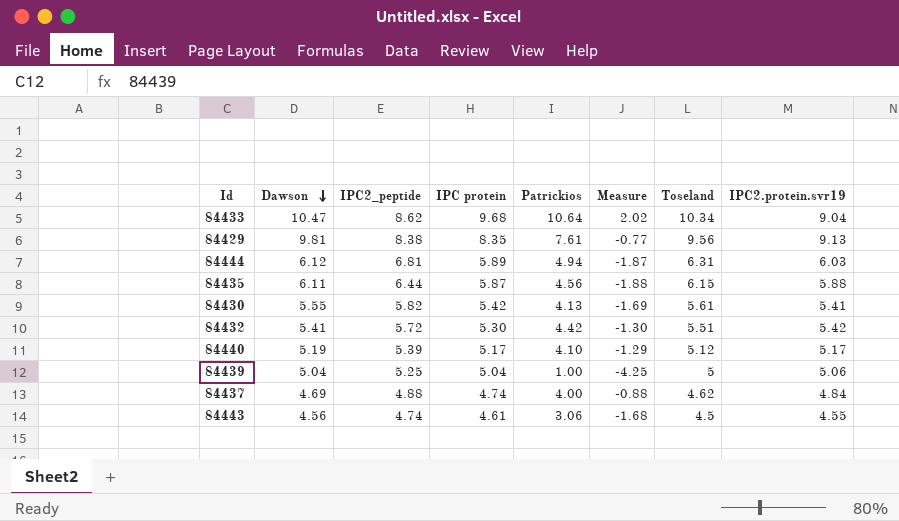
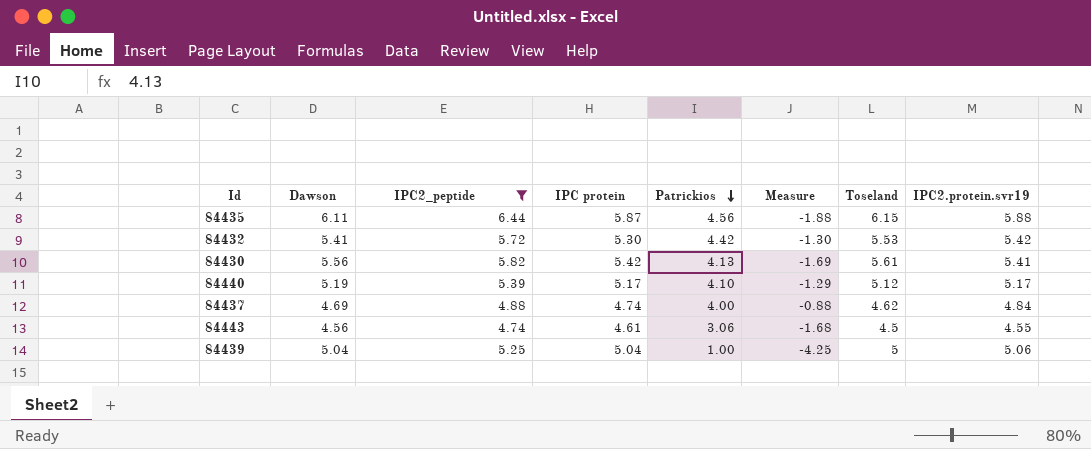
filter: none -> IPC2_peptide <= 6.44
row order: Dawson descending -> Patrickios descending
84432 | Toseland: 5.51 -> 5.53
84430 | Dawson: 5.55 -> 5.56

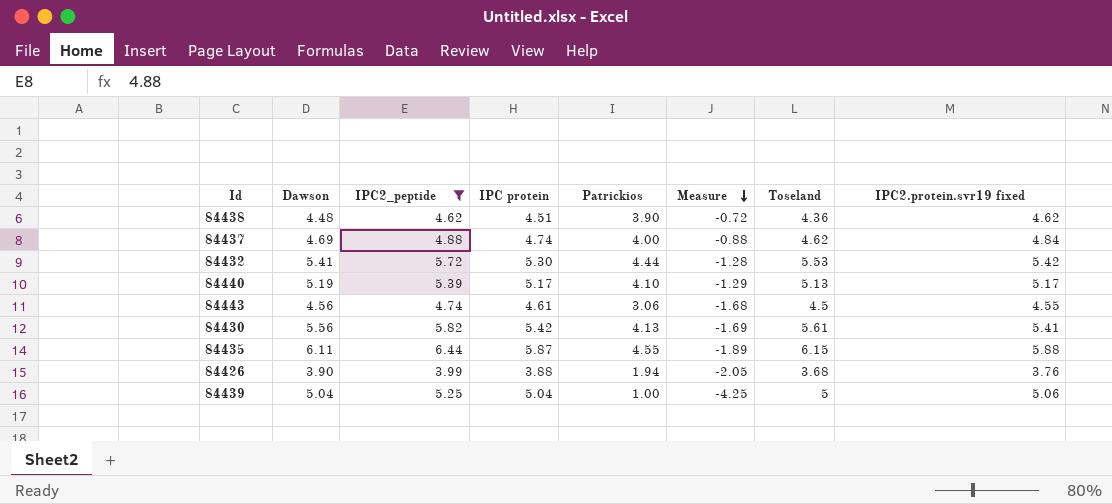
row order: Patrickios descending -> Measure descending
column name: IPC2.protein.svr19 -> IPC2.protein.svr19 fixed
row 84438: none -> 4.48 | 4.62 | 4.51 | 3.90 | -0.72 | 4.36 | 4.62
84432 | Patrickios: 4.42 -> 4.44
84432 | Measure: -1.30 -> -1.28
84440 | Toseland: 5.12 -> 5.13
84435 | Patrickios: 4.56 -> 4.55
84435 | Measure: -1.88 -> -1.89
row 84426: none -> 3.90 | 3.99 | 3.88 | 1.94 | -2.05 | 3.68 | 3.76

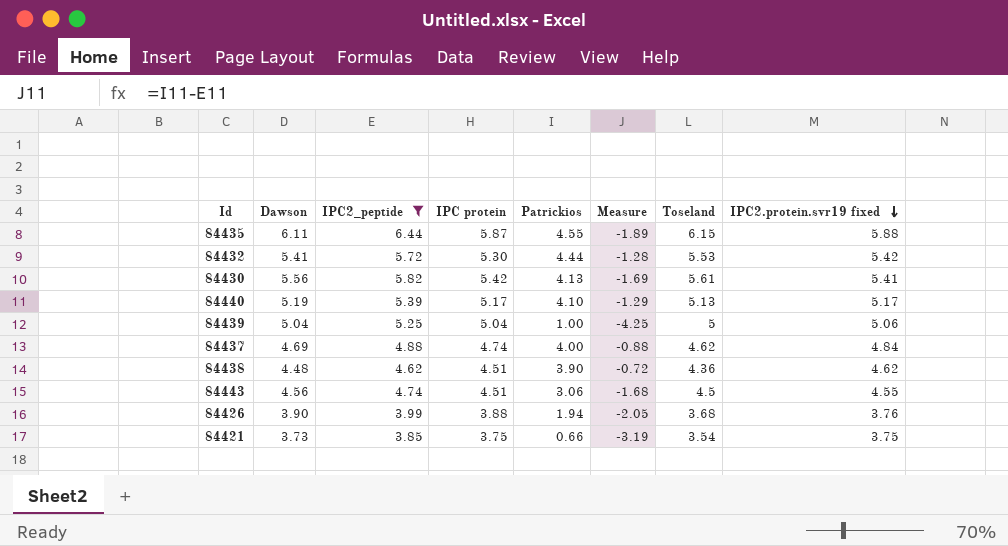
row order: Measure descending -> IPC2.protein.svr19 fixed descending
84443 | IPC protein: 4.61 -> 4.51
row 84421: none -> 3.73 | 3.85 | 3.75 | 0.66 | -3.19 | 3.54 | 3.75

